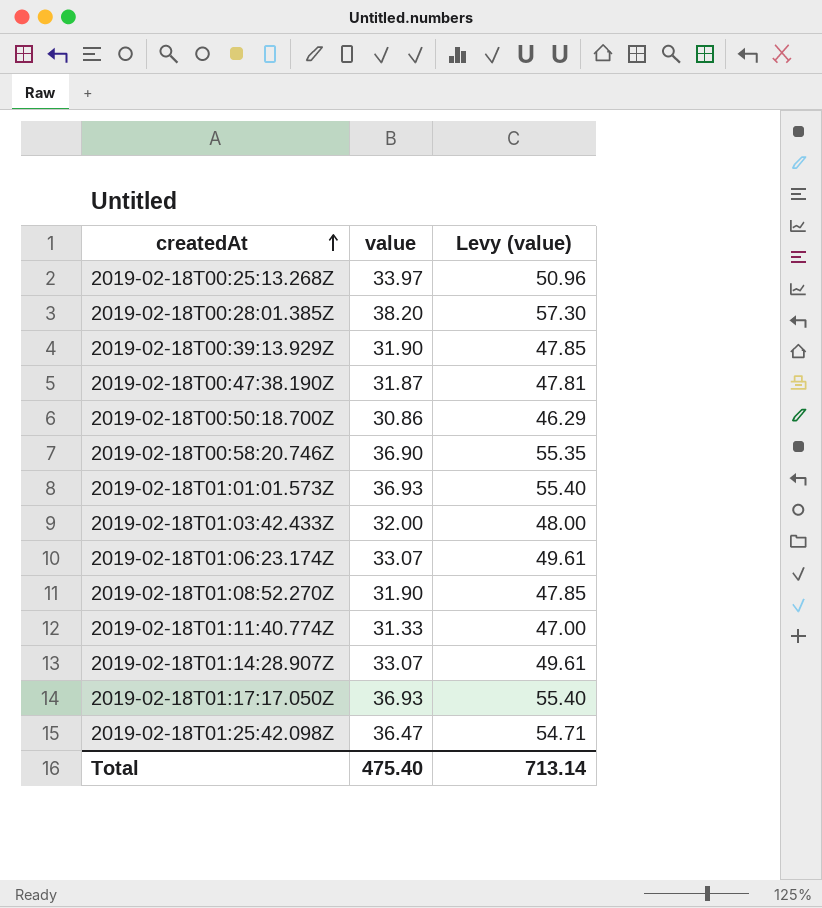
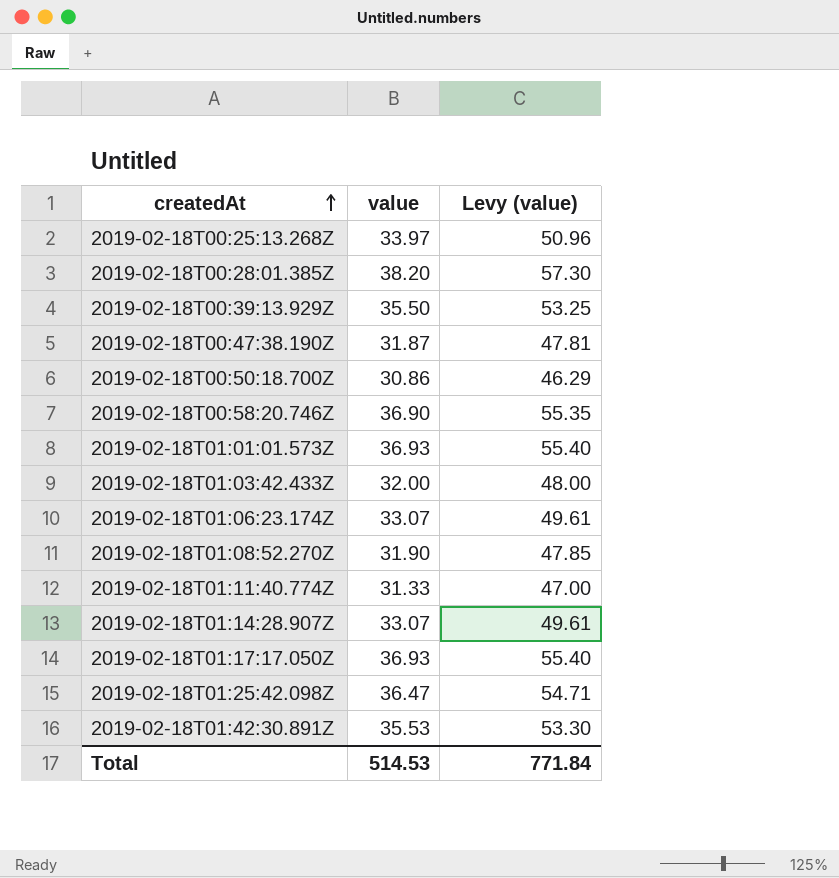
2019-02-18T00:39:13.929Z | value: 31.90 -> 35.50
2019-02-18T00:39:13.929Z | Levy (value): 47.85 -> 53.25
row 2019-02-18T01:42:30.891Z: none -> 35.53 | 53.30
Total | value: 475.40 -> 514.53
Total | Levy (value): 713.14 -> 771.84

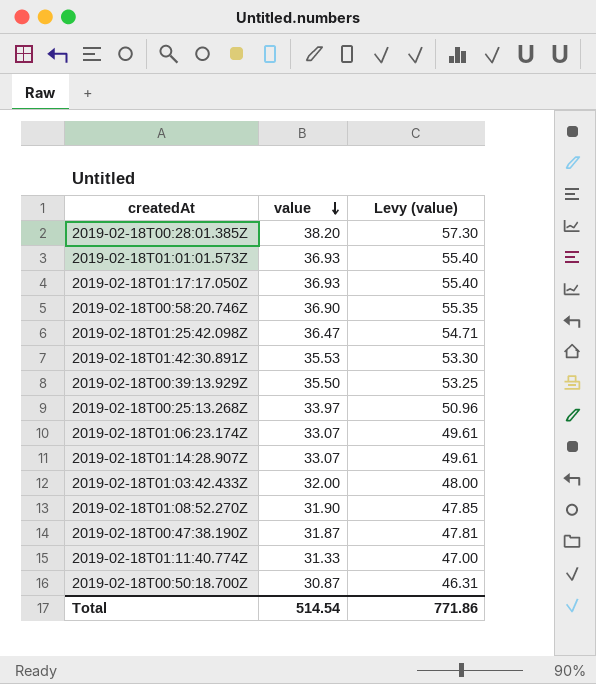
row order: createdAt ascending -> value descending
2019-02-18T00:50:18.700Z | value: 30.86 -> 30.87
2019-02-18T00:50:18.700Z | Levy (value): 46.29 -> 46.31
Total | value: 514.53 -> 514.54
Total | Levy (value): 771.84 -> 771.86

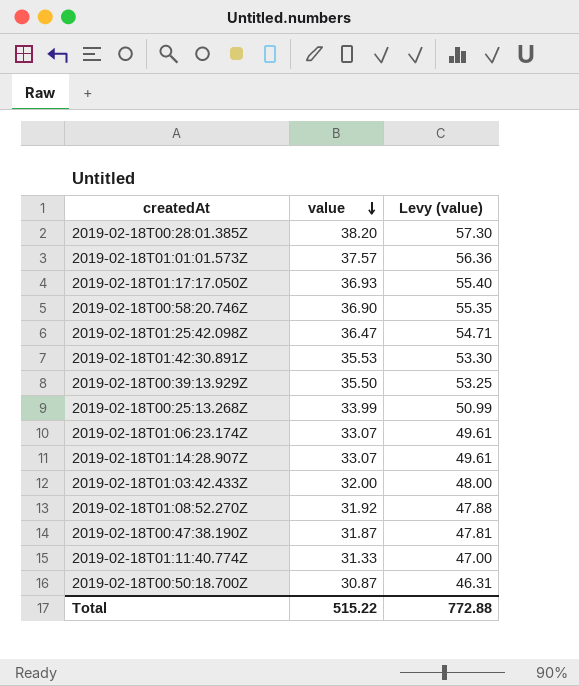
2019-02-18T01:01:01.573Z | value: 36.93 -> 37.57
2019-02-18T01:01:01.573Z | Levy (value): 55.40 -> 56.36
2019-02-18T00:25:13.268Z | value: 33.97 -> 33.99
2019-02-18T00:25:13.268Z | Levy (value): 50.96 -> 50.99
2019-02-18T01:08:52.270Z | value: 31.90 -> 31.92
2019-02-18T01:08:52.270Z | Levy (value): 47.85 -> 47.88
Total | value: 514.54 -> 515.22
Total | Levy (value): 771.86 -> 772.88

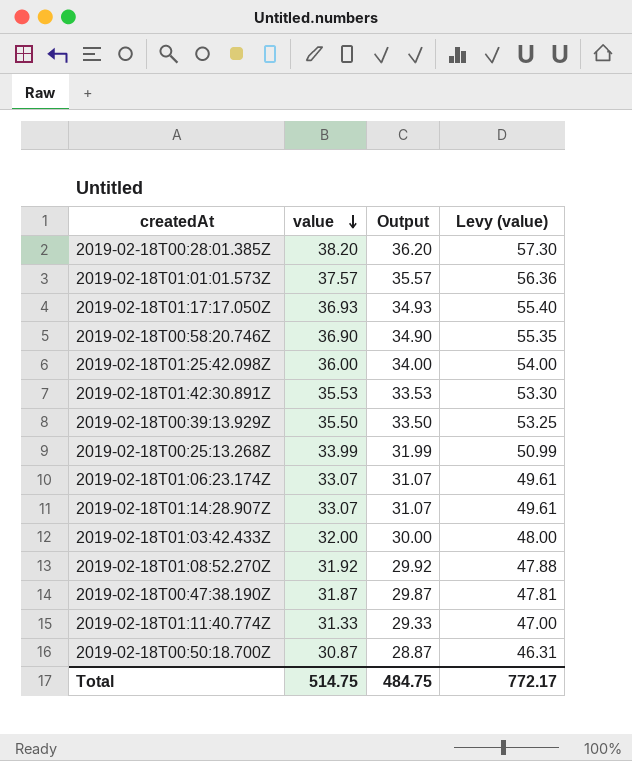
column Output | formula: none -> [value] - 2
2019-02-18T01:25:42.098Z | value: 36.47 -> 36.00
2019-02-18T01:25:42.098Z | Levy (value): 54.71 -> 54.00
Total | value: 515.22 -> 514.75
Total | Levy (value): 772.88 -> 772.17

